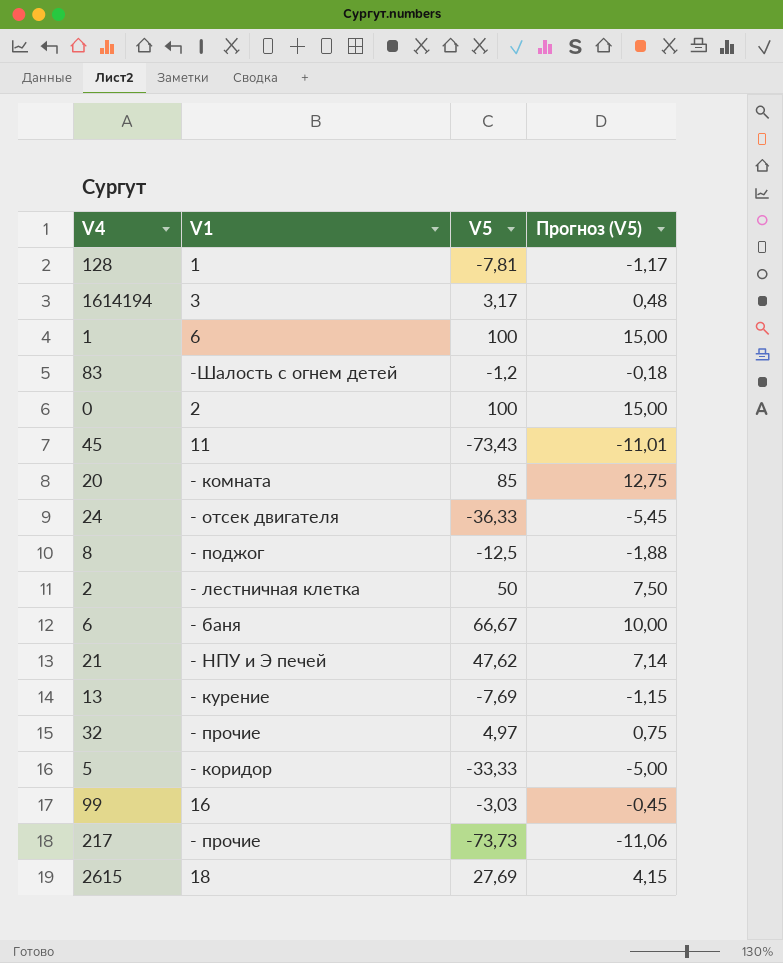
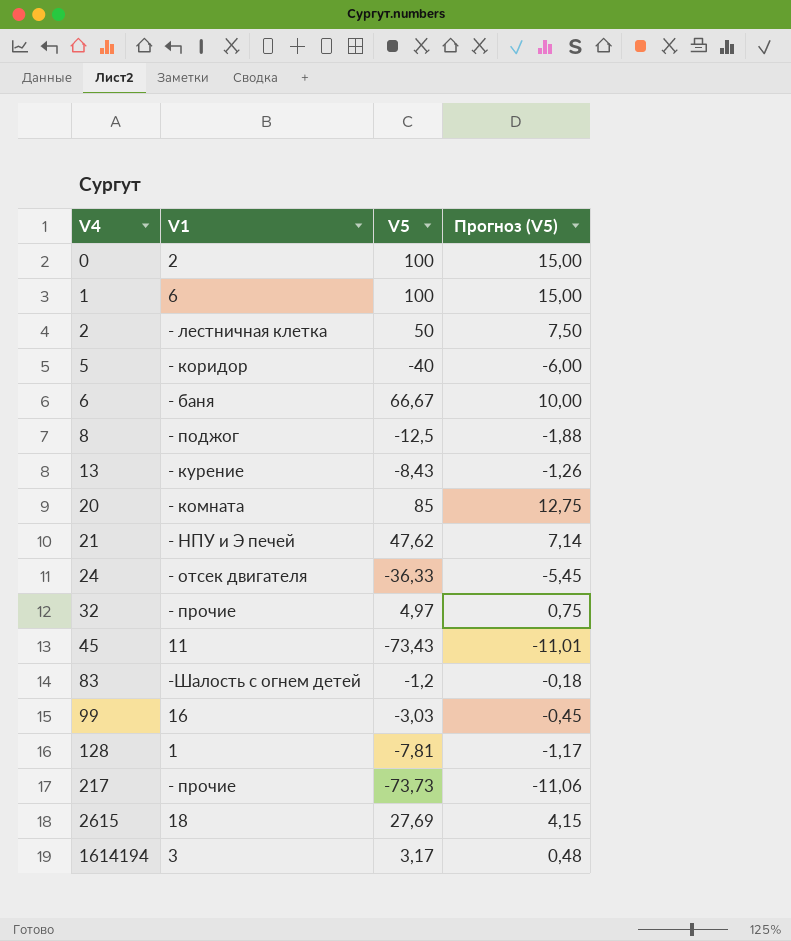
row order: none -> V4 ascending
5 | V5: -33,33 -> -40
5 | Прогноз (V5): -5,00 -> -6,00
13 | V5: -7,69 -> -8,43
13 | Прогноз (V5): -1,15 -> -1,26

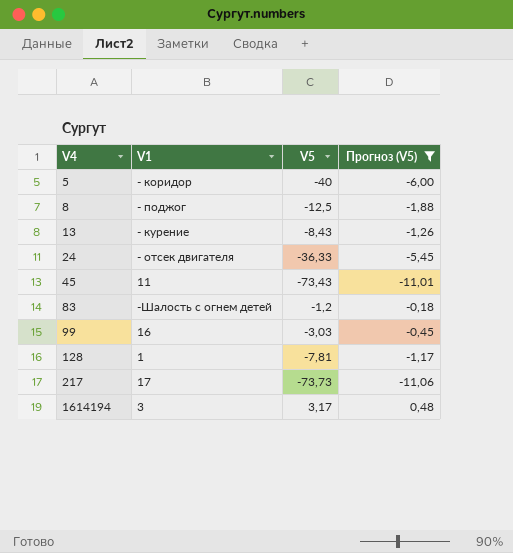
filter: none -> Прогноз (V5) <= 0,48
217 | V1: - прочие -> 17

